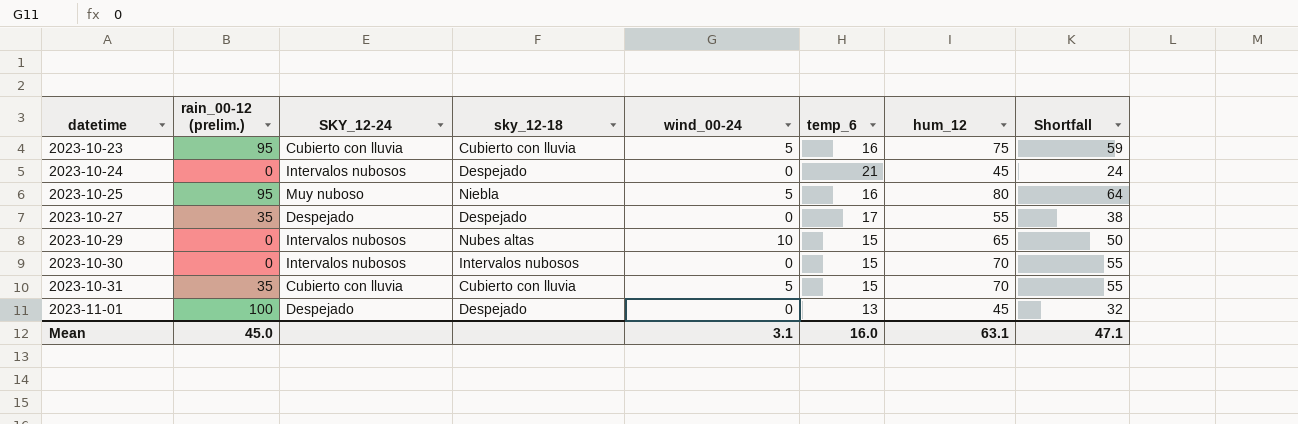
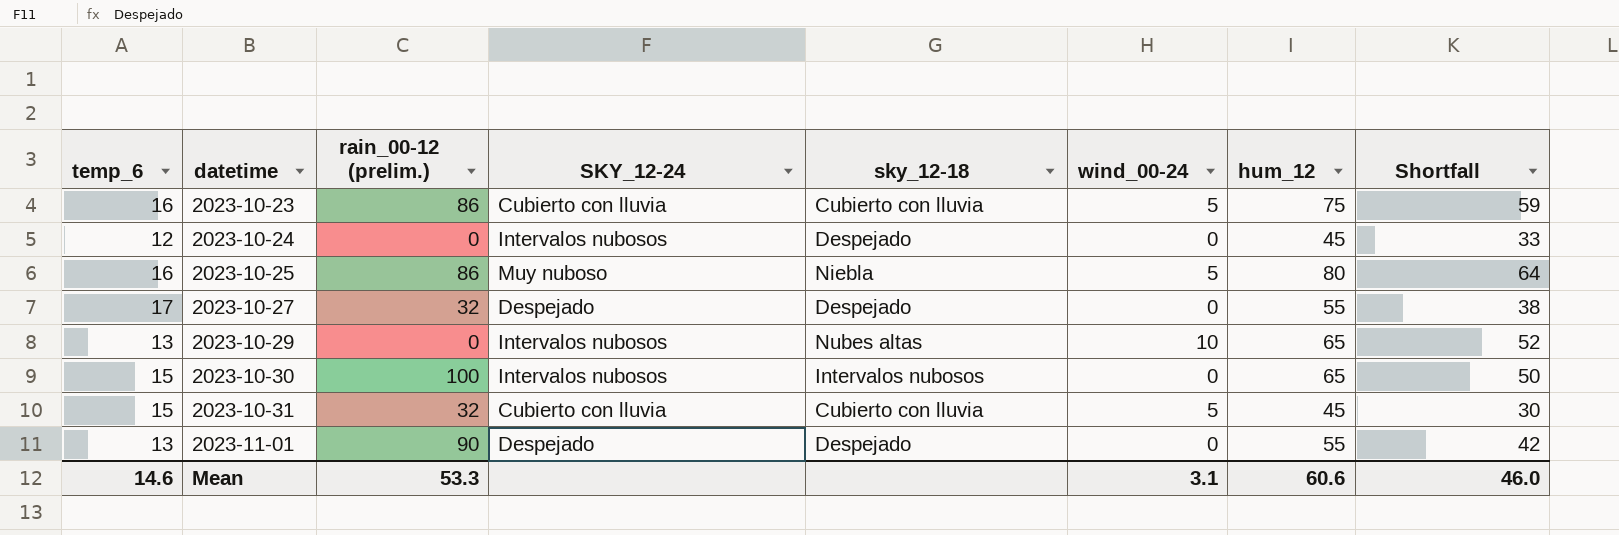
column temp_6 | position: 6 -> 1
2023-10-23 | rain_00-12 (prelim.): 95 -> 86
2023-10-24 | temp_6: 21 -> 12
2023-10-24 | Shortfall: 24 -> 33
2023-10-25 | rain_00-12 (prelim.): 95 -> 86
2023-10-27 | rain_00-12 (prelim.): 35 -> 32
2023-10-29 | temp_6: 15 -> 13
2023-10-29 | Shortfall: 50 -> 52
2023-10-30 | rain_00-12 (prelim.): 0 -> 100
2023-10-30 | hum_12: 70 -> 65
2023-10-30 | Shortfall: 55 -> 50
2023-10-31 | rain_00-12 (prelim.): 35 -> 32
2023-10-31 | hum_12: 70 -> 45
2023-10-31 | Shortfall: 55 -> 30
2023-11-01 | rain_00-12 (prelim.): 100 -> 90
2023-11-01 | hum_12: 45 -> 55
2023-11-01 | Shortfall: 32 -> 42
Mean | temp_6: 16.0 -> 14.6
Mean | rain_00-12 (prelim.): 45.0 -> 53.3
Mean | hum_12: 63.1 -> 60.6
Mean | Shortfall: 47.1 -> 46.0

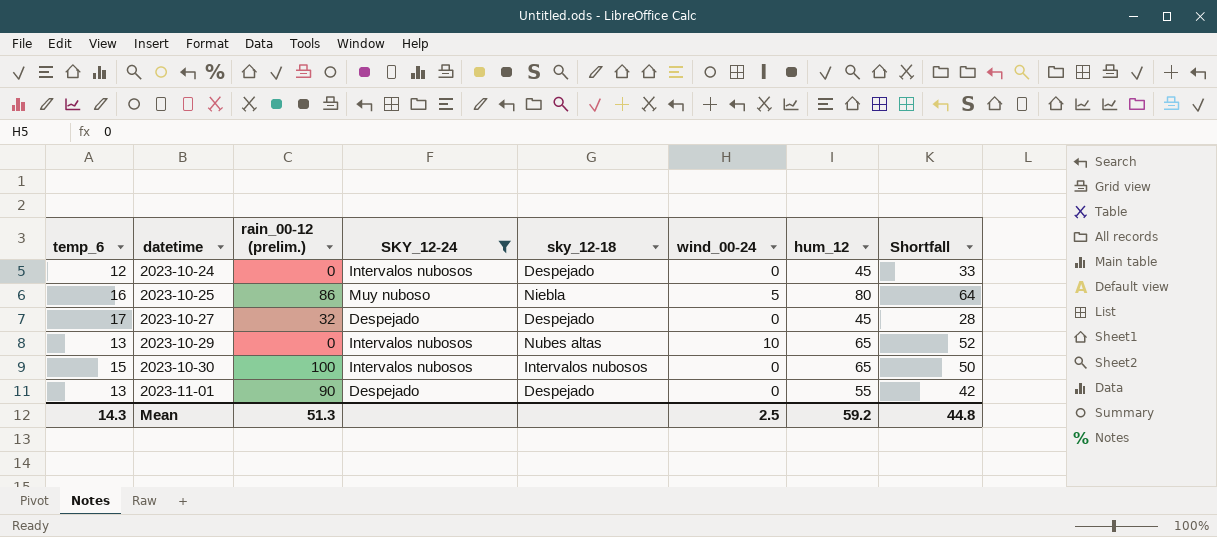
filter: none -> SKY_12-24 != Cubierto con lluvia
2023-10-27 | hum_12: 55 -> 45
2023-10-27 | Shortfall: 38 -> 28
Mean | temp_6: 14.6 -> 14.3
Mean | rain_00-12 (prelim.): 53.3 -> 51.3
Mean | wind_00-24: 3.1 -> 2.5
Mean | hum_12: 60.6 -> 59.2
Mean | Shortfall: 46.0 -> 44.8

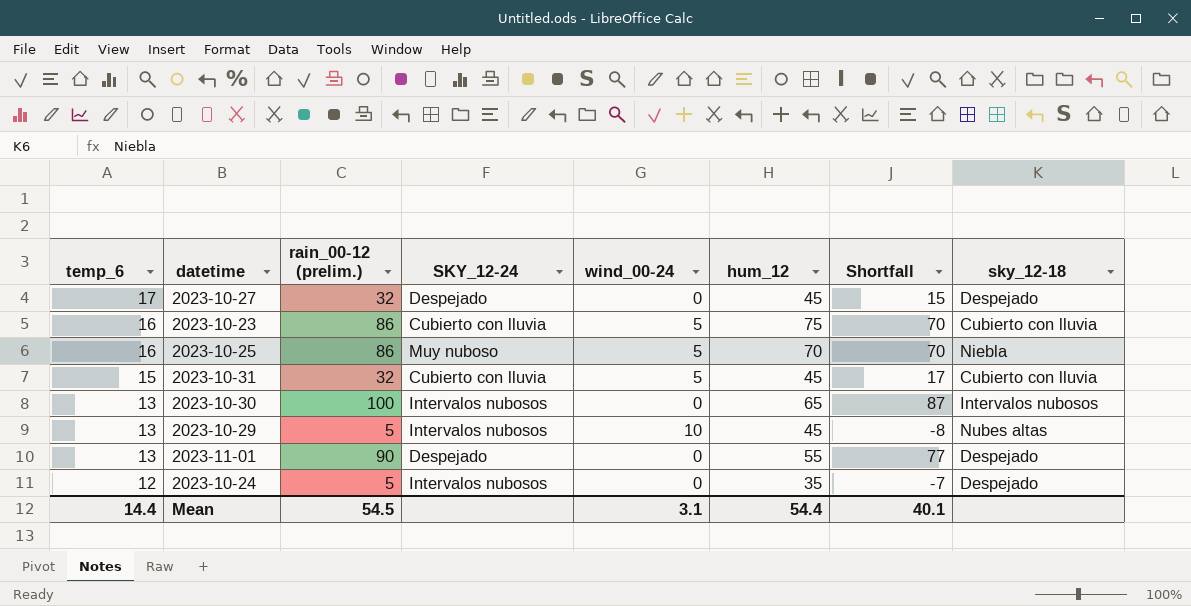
filter: SKY_12-24 != Cubierto con lluvia -> none
row order: datetime ascending -> temp_6 descending
column Shortfall | formula: [hum_12] - [temp_6] -> [rain_00-12 (prelim.)] - [temp_6]
column sky_12-18 | position: 5 -> 8
2023-10-25 | hum_12: 80 -> 70
2023-10-30 | temp_6: 15 -> 13
2023-10-29 | rain_00-12 (prelim.): 0 -> 5
2023-10-29 | hum_12: 65 -> 45
2023-10-24 | rain_00-12 (prelim.): 0 -> 5
2023-10-24 | hum_12: 45 -> 35
Mean | temp_6: 14.3 -> 14.4
Mean | rain_00-12 (prelim.): 51.3 -> 54.5
Mean | wind_00-24: 2.5 -> 3.1
Mean | hum_12: 59.2 -> 54.4
Mean | Shortfall: 44.8 -> 40.1

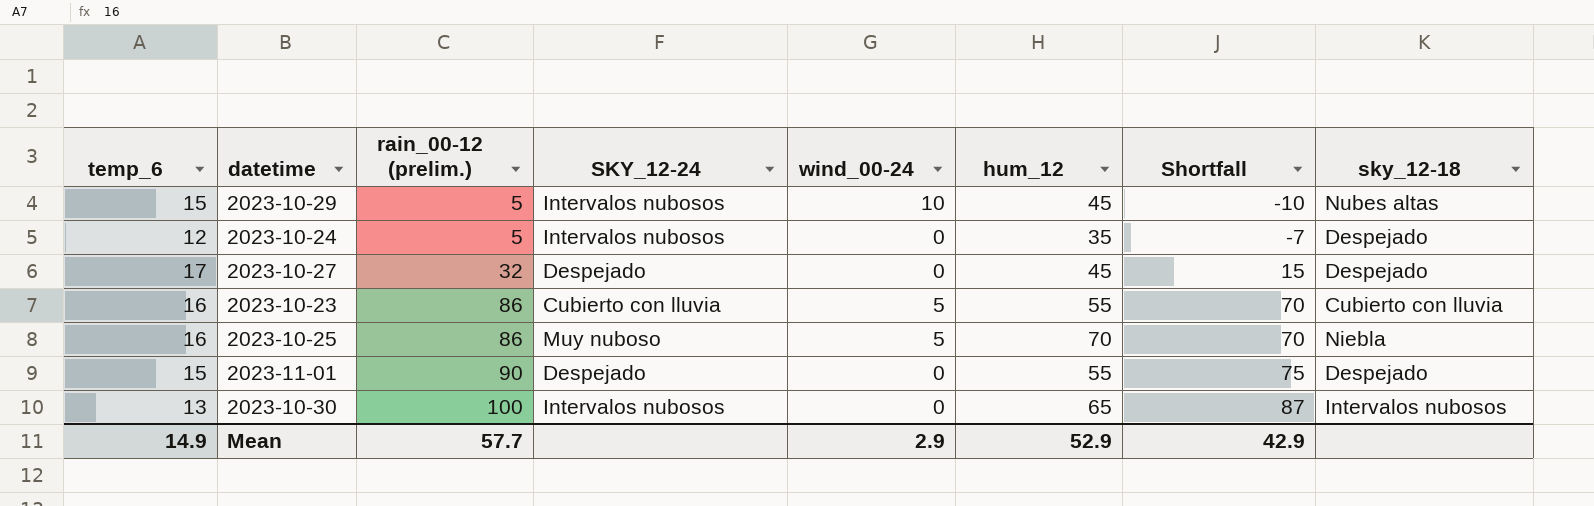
row order: temp_6 descending -> rain_00-12 (prelim.) ascending
row 2023-10-31: 15 | 32 | Cubierto con lluvia | 5 | 45 | 17 | Cubierto con lluvia -> none
2023-10-29 | temp_6: 13 -> 15
2023-10-29 | Shortfall: -8 -> -10
2023-10-23 | hum_12: 75 -> 55
2023-11-01 | temp_6: 13 -> 15
2023-11-01 | Shortfall: 77 -> 75
Mean | temp_6: 14.4 -> 14.9
Mean | rain_00-12 (prelim.): 54.5 -> 57.7
Mean | wind_00-24: 3.1 -> 2.9
Mean | hum_12: 54.4 -> 52.9
Mean | Shortfall: 40.1 -> 42.9

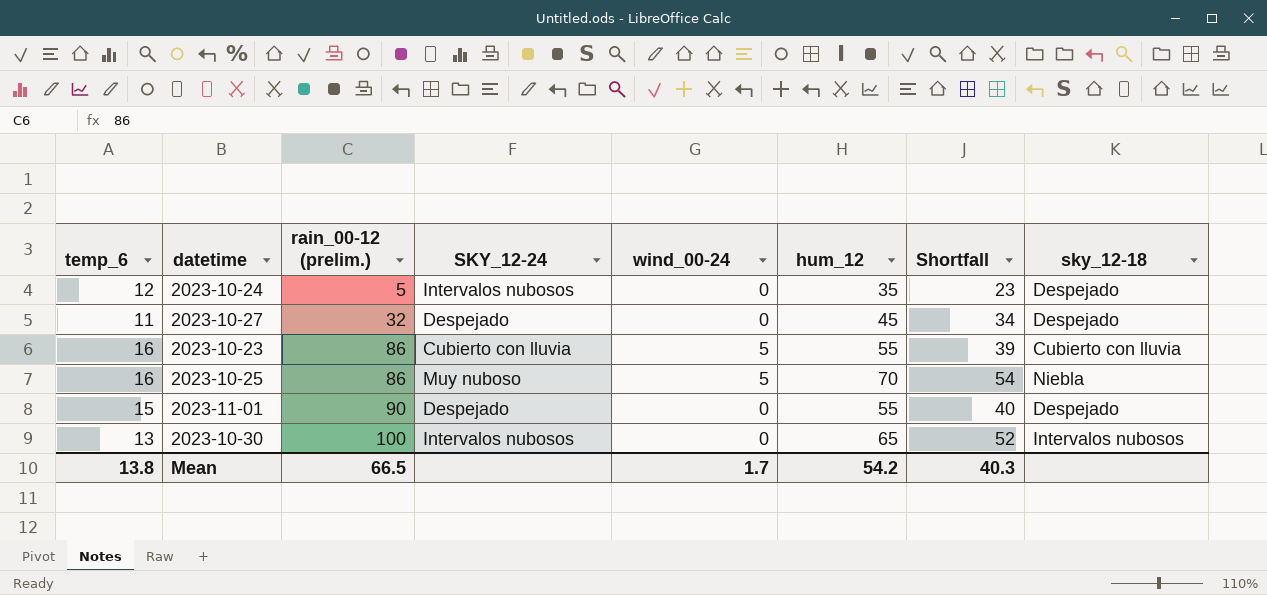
column Shortfall | formula: [rain_00-12 (prelim.)] - [temp_6] -> [hum_12] - [temp_6]
row 2023-10-29: 15 | 5 | Intervalos nubosos | 10 | 45 | -10 | Nubes altas -> none
2023-10-27 | temp_6: 17 -> 11
Mean | temp_6: 14.9 -> 13.8
Mean | rain_00-12 (prelim.): 57.7 -> 66.5
Mean | wind_00-24: 2.9 -> 1.7
Mean | hum_12: 52.9 -> 54.2
Mean | Shortfall: 42.9 -> 40.3

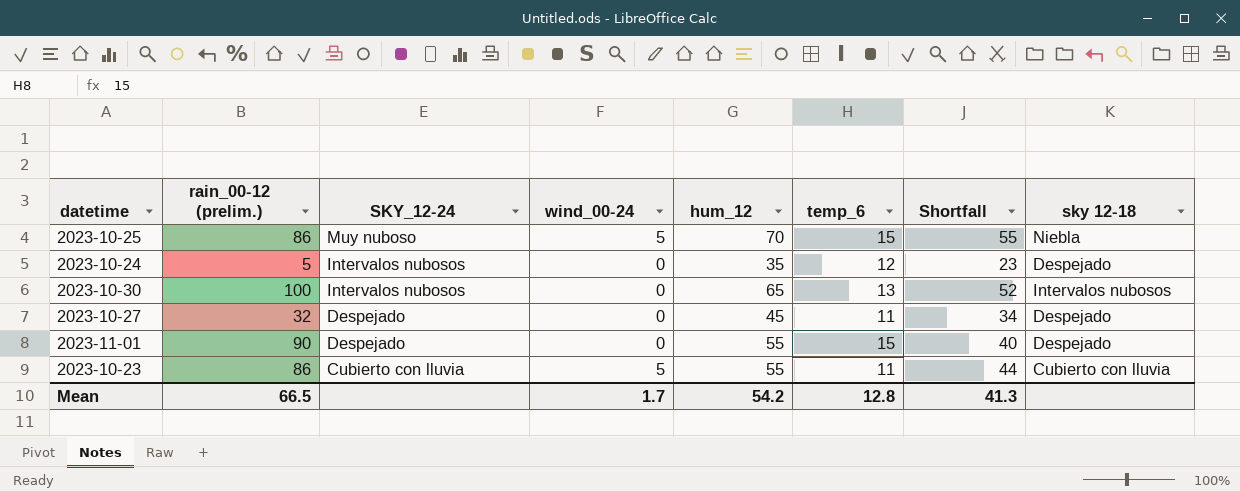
row order: rain_00-12 (prelim.) ascending -> SKY_12-24 descending
column temp_6 | position: 1 -> 6
column name: sky_12-18 -> sky 12-18
2023-10-25 | temp_6: 16 -> 15
2023-10-25 | Shortfall: 54 -> 55
2023-10-23 | temp_6: 16 -> 11
2023-10-23 | Shortfall: 39 -> 44
Mean | temp_6: 13.8 -> 12.8
Mean | Shortfall: 40.3 -> 41.3

